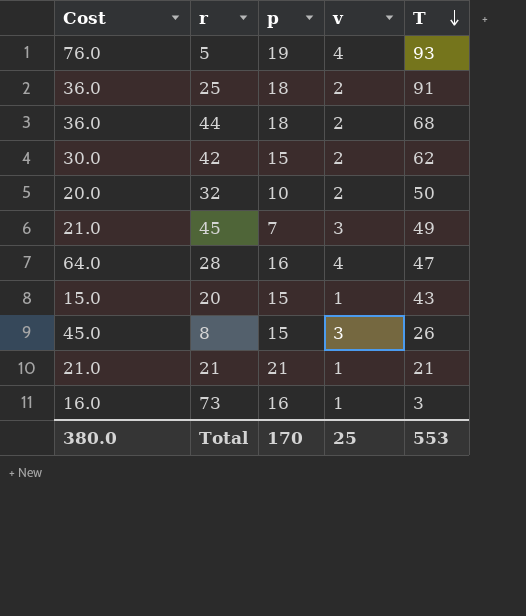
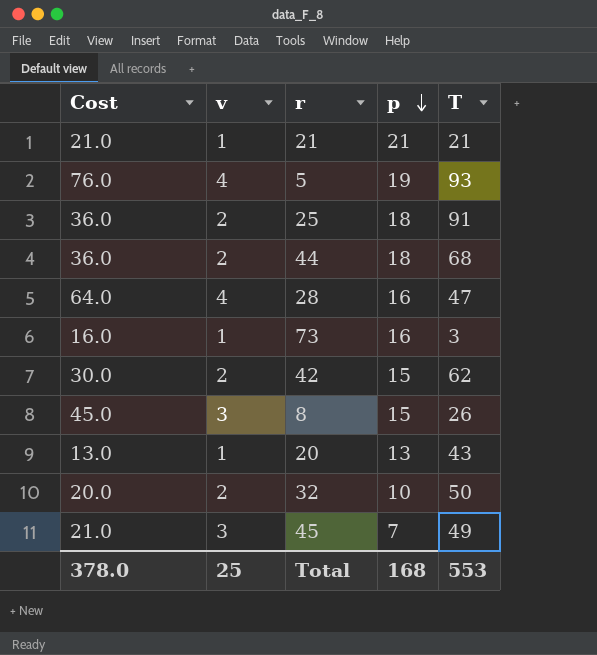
row order: T descending -> p descending
column v | position: 4 -> 2
20 | Cost: 15.0 -> 13.0
20 | p: 15 -> 13
Total | Cost: 380.0 -> 378.0
Total | p: 170 -> 168

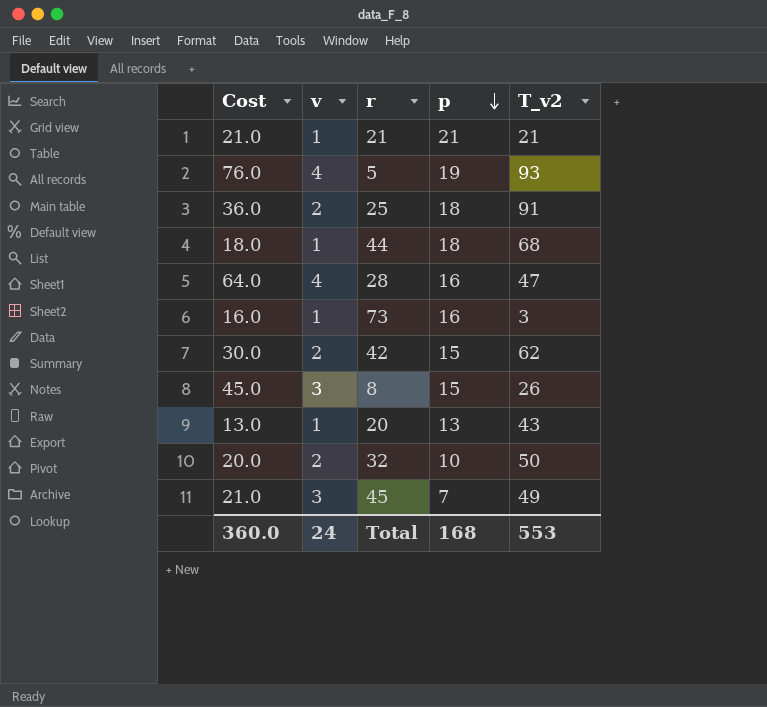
column name: T -> T_v2
44 | Cost: 36.0 -> 18.0
44 | v: 2 -> 1
Total | Cost: 378.0 -> 360.0
Total | v: 25 -> 24

